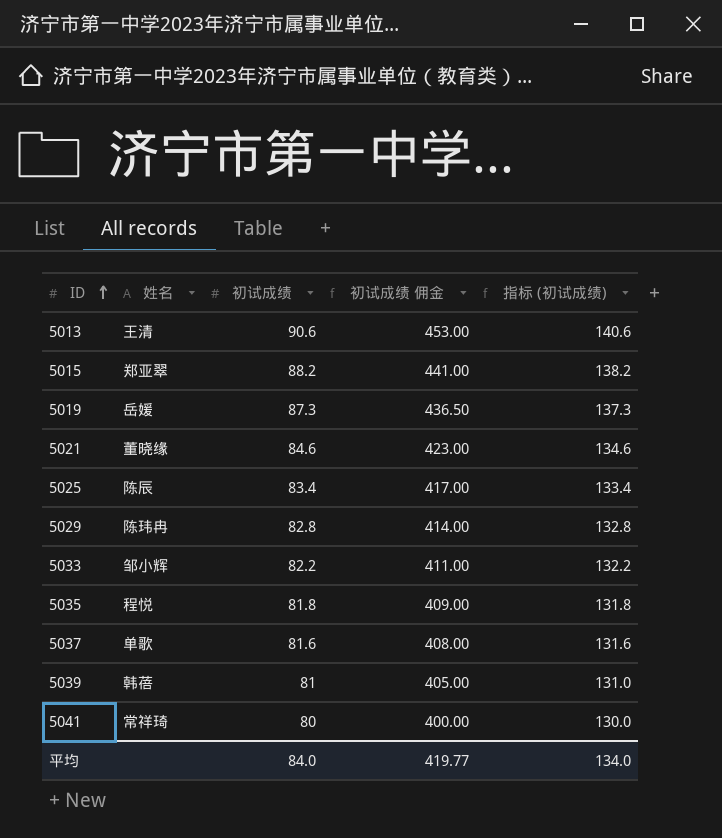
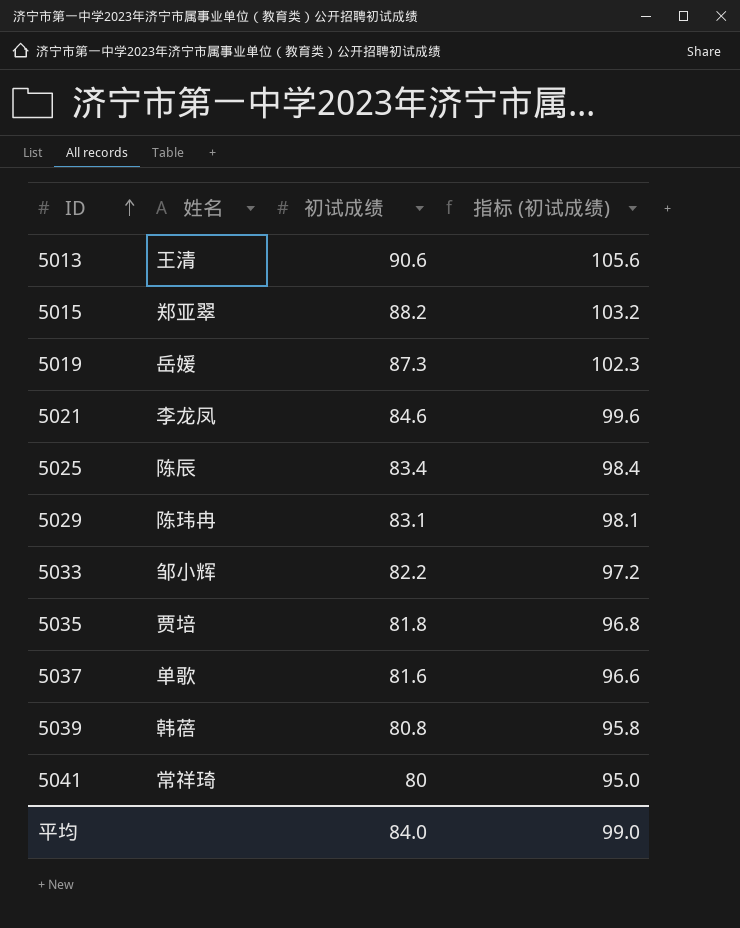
column 初试成绩 佣金 | formula: [初试成绩] * 5 -> none
column 指标 (初试成绩) | formula: [初试成绩] + 50 -> [初试成绩] + 15
5021 | 姓名: 董晓缘 -> 李龙凤
5029 | 初试成绩: 82.8 -> 83.1
5035 | 姓名: 程悦 -> 贾培
5039 | 初试成绩: 81 -> 80.8
平均 | 指标 (初试成绩): 134.0 -> 99.0

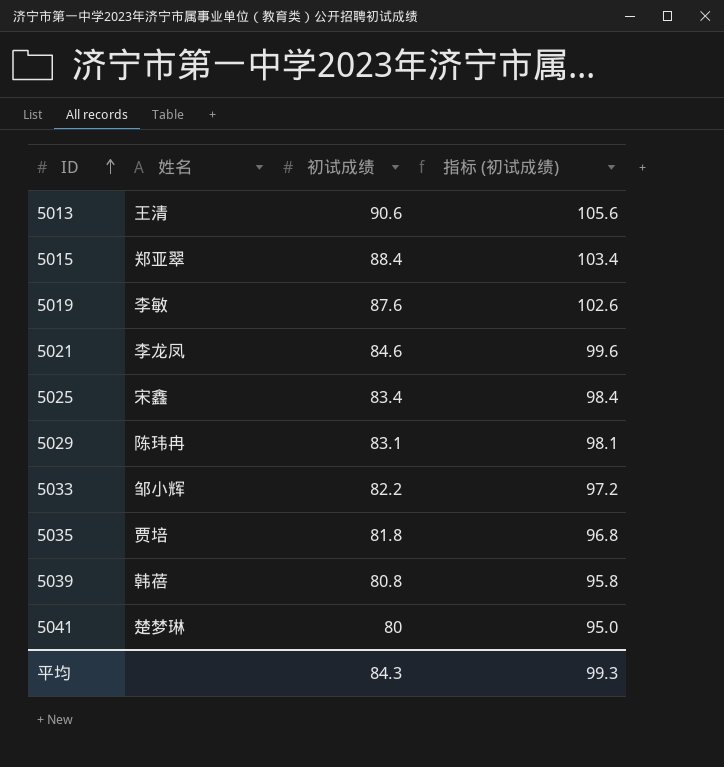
row 5037: 单歌 | 81.6 | 96.6 -> none
5015 | 初试成绩: 88.2 -> 88.4
5015 | 指标 (初试成绩): 103.2 -> 103.4
5019 | 姓名: 岳媛 -> 李敏
5019 | 初试成绩: 87.3 -> 87.6
5019 | 指标 (初试成绩): 102.3 -> 102.6
5025 | 姓名: 陈辰 -> 宋鑫
5041 | 姓名: 常祥琦 -> 楚梦琳
平均 | 初试成绩: 84.0 -> 84.3
平均 | 指标 (初试成绩): 99.0 -> 99.3

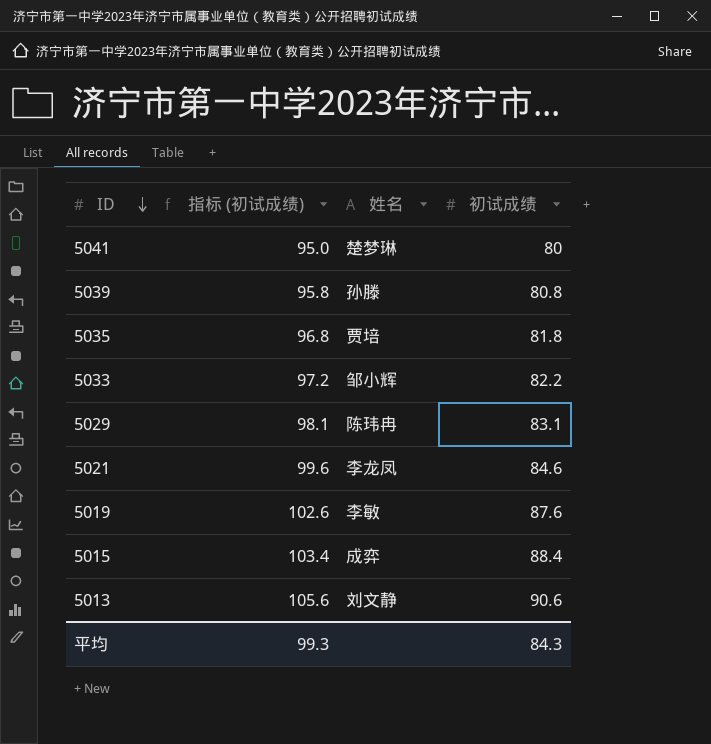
row order: ID ascending -> ID descending
column 指标 (初试成绩) | position: 4 -> 2
row 5025: 宋鑫 | 83.4 | 98.4 -> none
5039 | 姓名: 韩蓓 -> 孙滕
5015 | 姓名: 郑亚翠 -> 成弈
5013 | 姓名: 王清 -> 刘文静

